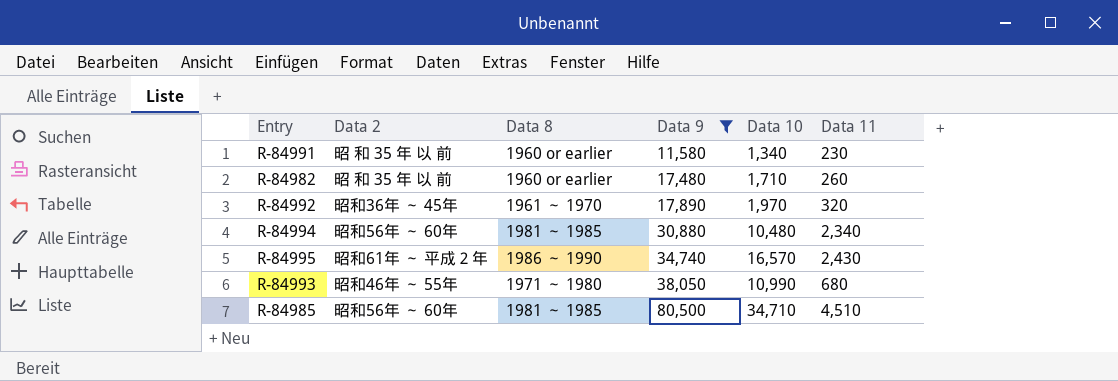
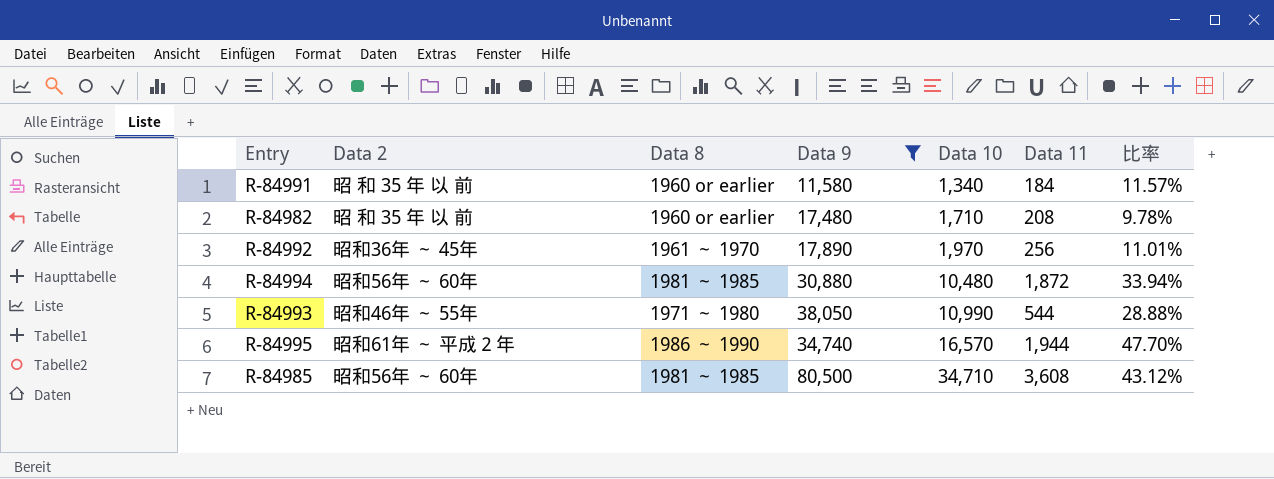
row order: Data 9 ascending -> Data 10 ascending
column 比率 | formula: none -> [Data 10] / [Data 9]
R-84991 | Data 11: 230 -> 184
R-84982 | Data 11: 260 -> 208
R-84992 | Data 11: 320 -> 256
R-84994 | Data 11: 2,340 -> 1,872
R-84993 | Data 11: 680 -> 544
R-84995 | Data 11: 2,430 -> 1,944
R-84985 | Data 11: 4,510 -> 3,608

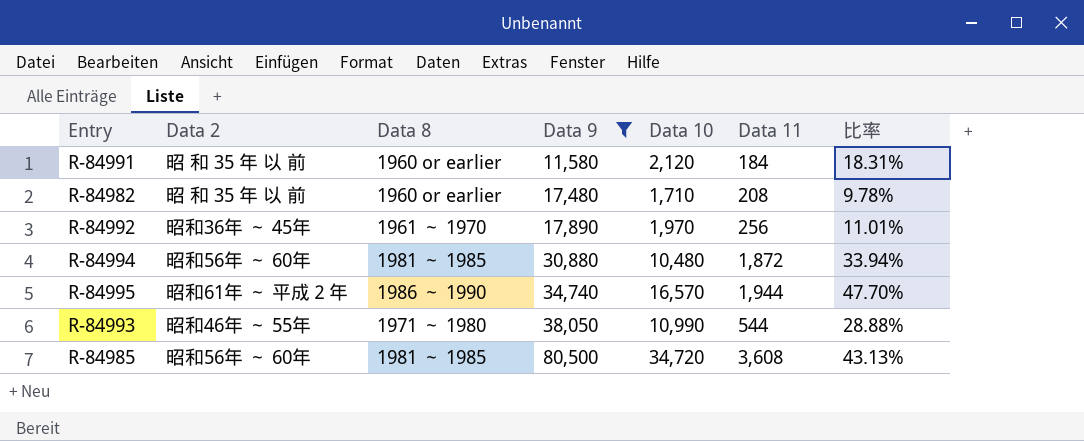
row order: Data 10 ascending -> Data 9 ascending
R-84991 | Data 10: 1,340 -> 2,120
R-84991 | 比率: 11.57% -> 18.31%
R-84985 | Data 10: 34,710 -> 34,720
R-84985 | 比率: 43.12% -> 43.13%

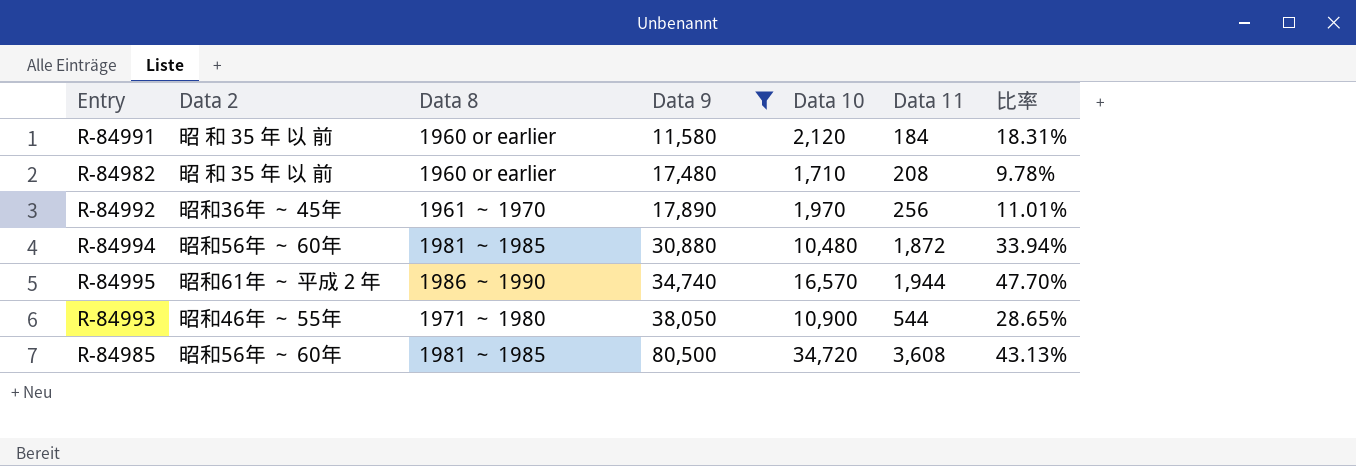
R-84993 | Data 10: 10,990 -> 10,900
R-84993 | 比率: 28.88% -> 28.65%

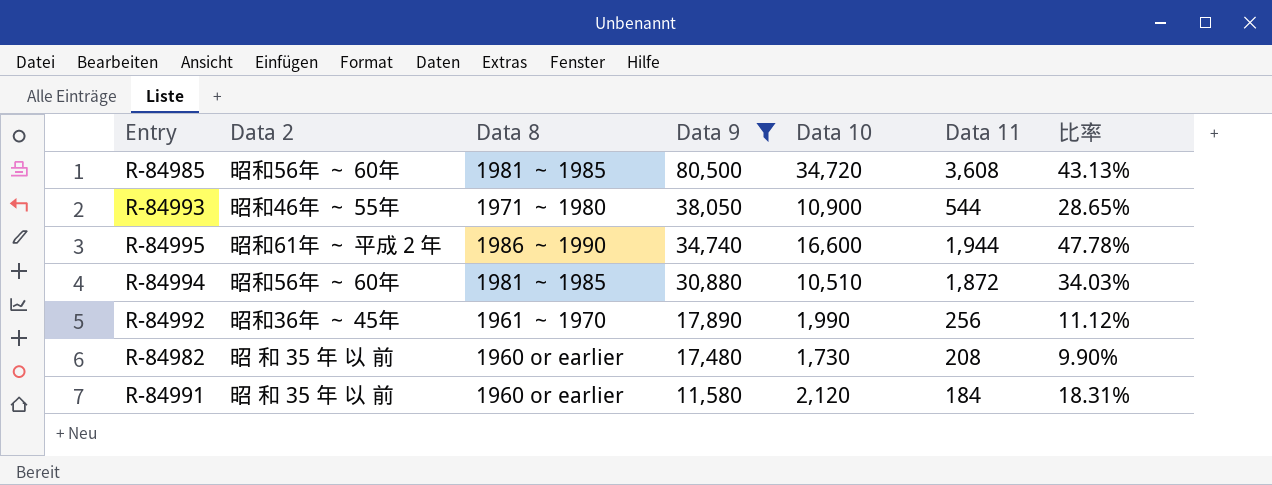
row order: Data 9 ascending -> Data 9 descending
R-84995 | Data 10: 16,570 -> 16,600
R-84995 | 比率: 47.70% -> 47.78%
R-84994 | Data 10: 10,480 -> 10,510
R-84994 | 比率: 33.94% -> 34.03%
R-84992 | Data 10: 1,970 -> 1,990
R-84992 | 比率: 11.01% -> 11.12%
R-84982 | Data 10: 1,710 -> 1,730
R-84982 | 比率: 9.78% -> 9.90%

